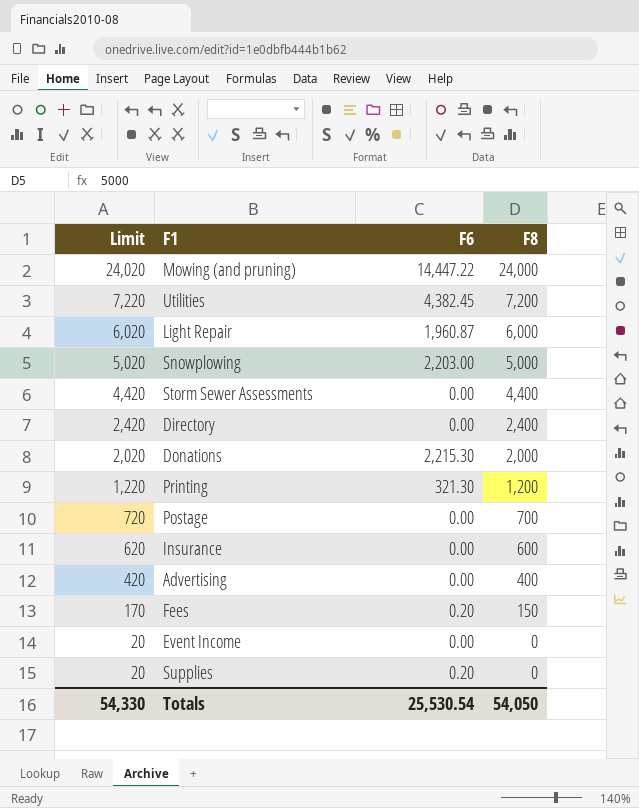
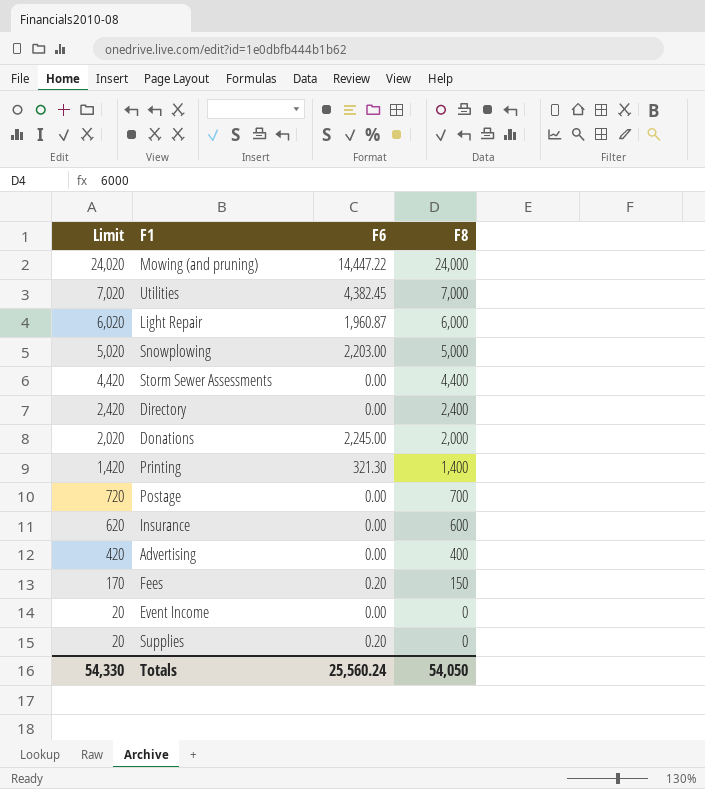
Utilities | Limit: 7,220 -> 7,020
Utilities | F8: 7,200 -> 7,000
Donations | F6: 2,215.30 -> 2,245.00
Printing | Limit: 1,220 -> 1,420
Printing | F8: 1,200 -> 1,400
Totals | F6: 25,530.54 -> 25,560.24

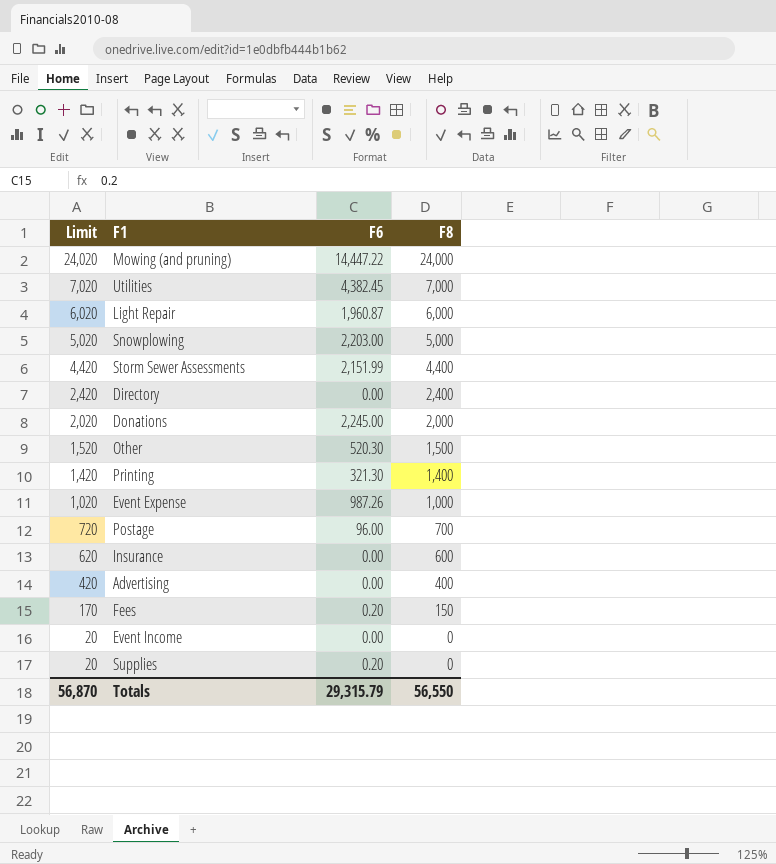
Storm Sewer Assessments | F6: 0.00 -> 2,151.99
row Other: none -> 1,520 | 520.30 | 1,500
row Event Expense: none -> 1,020 | 987.26 | 1,000
Postage | F6: 0.00 -> 96.00
Totals | Limit: 54,330 -> 56,870
Totals | F6: 25,560.24 -> 29,315.79
Totals | F8: 54,050 -> 56,550

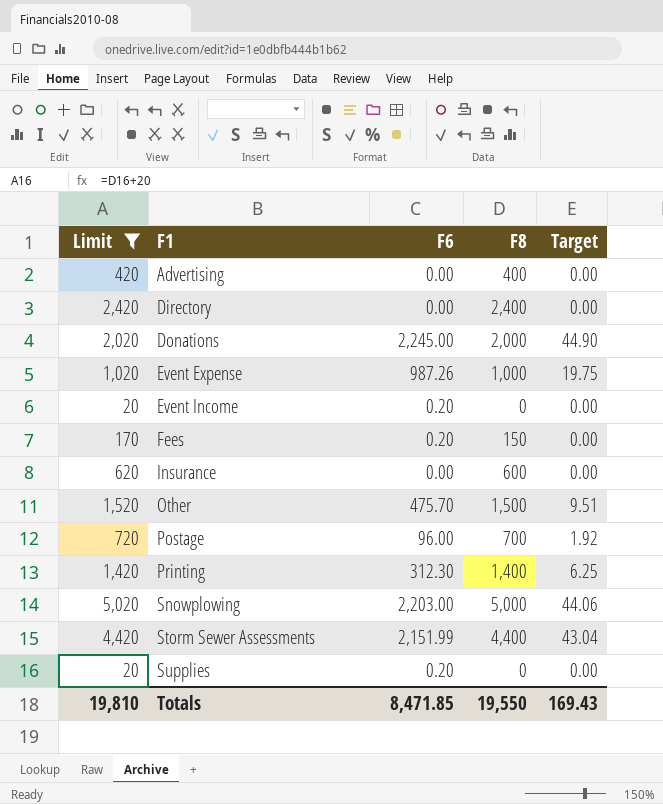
filter: none -> Limit <= 5,020
row order: Limit descending -> F1 ascending
column Target | formula: none -> [F6] * 0.02
Event Income | F6: 0.00 -> 0.20
Other | F6: 520.30 -> 475.70
Printing | F6: 321.30 -> 312.30
Totals | Limit: 56,870 -> 19,810
Totals | F6: 29,315.79 -> 8,471.85
Totals | F8: 56,550 -> 19,550

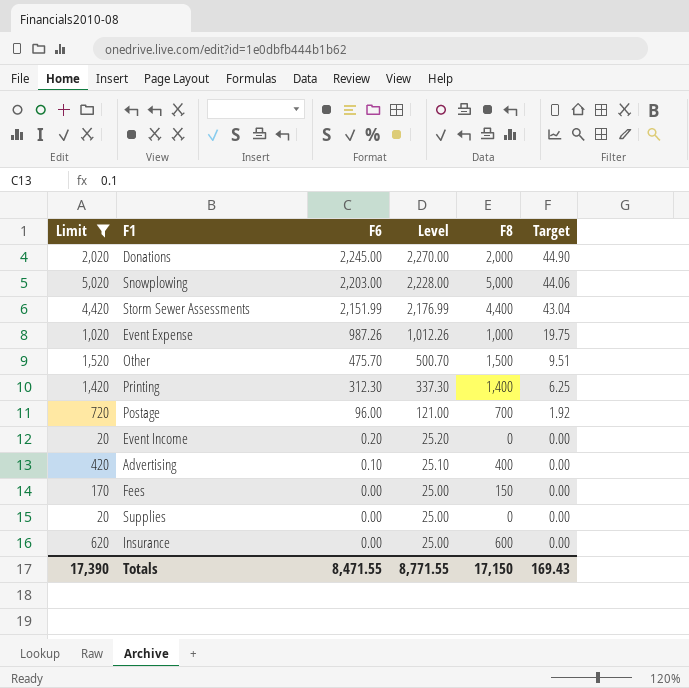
row order: F1 ascending -> F6 descending
column Level | formula: none -> [F6] + 25
row Directory: 2,420 | 0.00 | 2,400 | 0.00 -> none
Advertising | F6: 0.00 -> 0.10
Fees | F6: 0.20 -> 0.00
Supplies | F6: 0.20 -> 0.00
Totals | Limit: 19,810 -> 17,390
Totals | F6: 8,471.85 -> 8,471.55
Totals | F8: 19,550 -> 17,150

